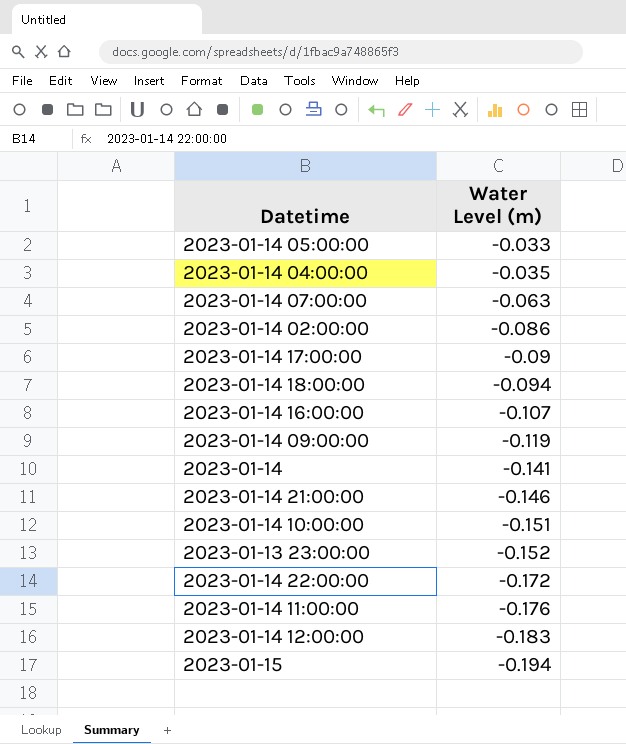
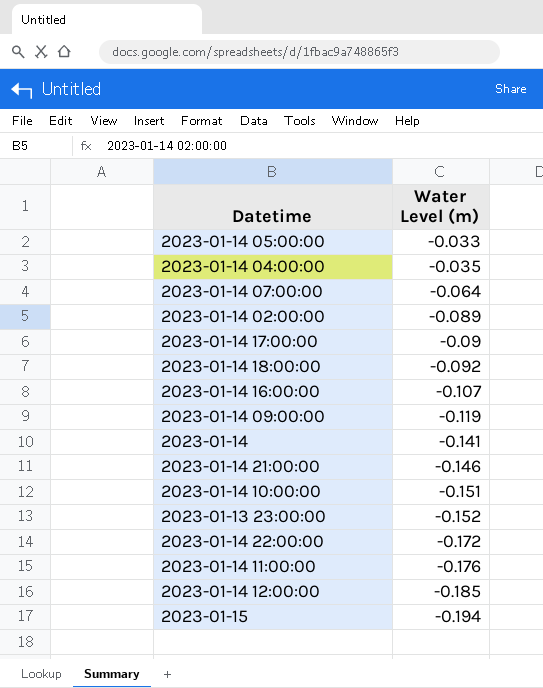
2023-01-14 07:00:00 | Water Level (m): -0.063 -> -0.064
2023-01-14 02:00:00 | Water Level (m): -0.086 -> -0.089
2023-01-14 18:00:00 | Water Level (m): -0.094 -> -0.092
2023-01-14 12:00:00 | Water Level (m): -0.183 -> -0.185

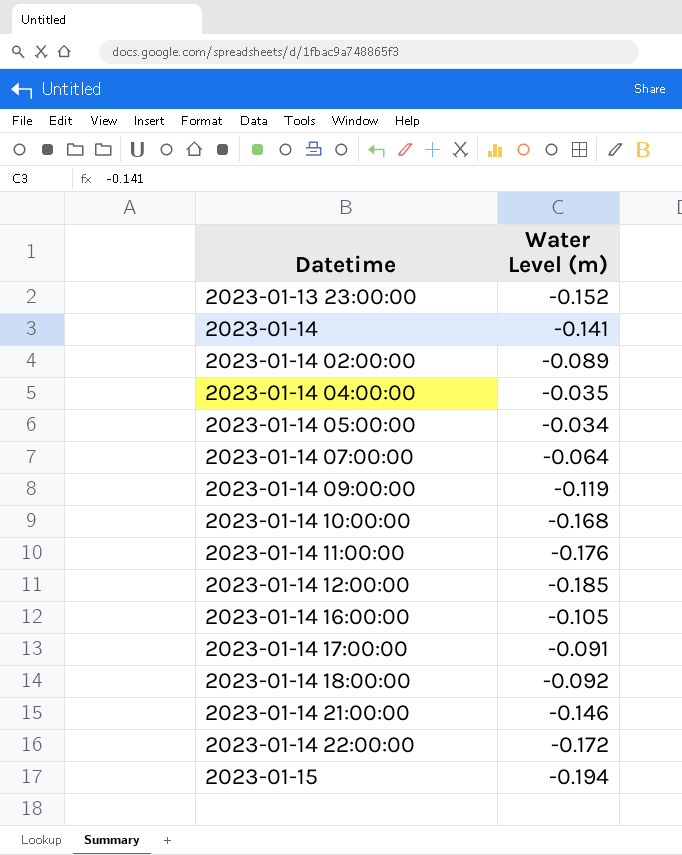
row order: Water Level (m) descending -> Datetime ascending
2023-01-14 05:00:00 | Water Level (m): -0.033 -> -0.034
2023-01-14 10:00:00 | Water Level (m): -0.151 -> -0.168
2023-01-14 16:00:00 | Water Level (m): -0.107 -> -0.105
2023-01-14 17:00:00 | Water Level (m): -0.09 -> -0.091

